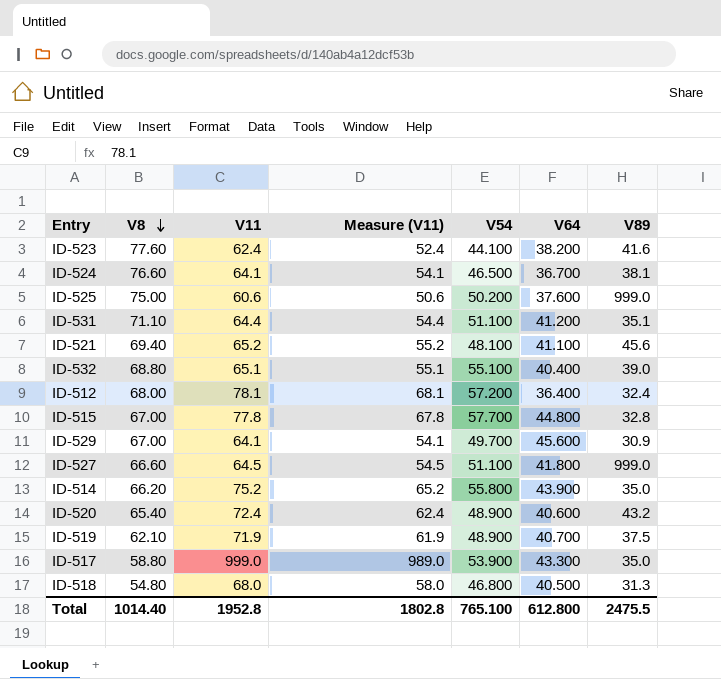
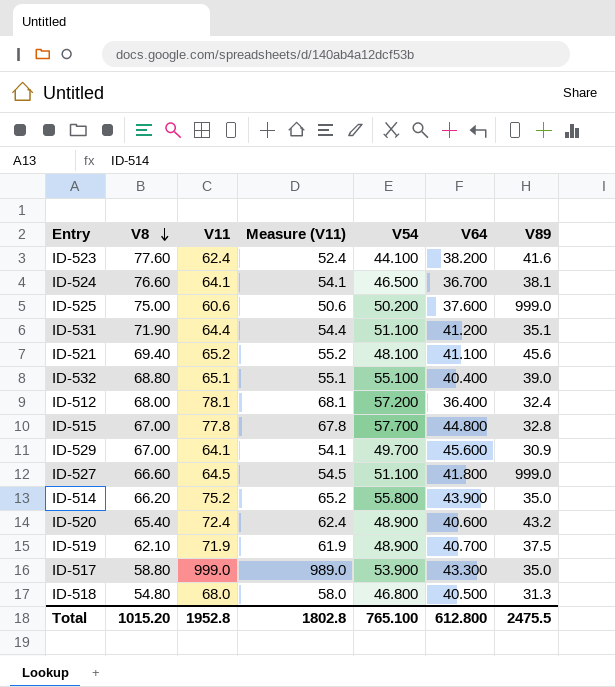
ID-531 | V8: 71.10 -> 71.90
Total | V8: 1014.40 -> 1015.20

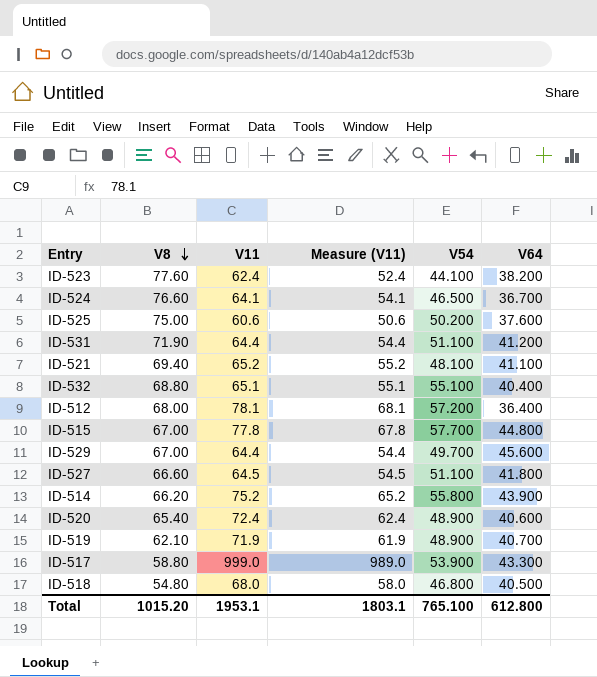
column V89 | position: 7 -> none
ID-529 | V11: 64.1 -> 64.4
ID-529 | Measure (V11): 54.1 -> 54.4
Total | V11: 1952.8 -> 1953.1
Total | Measure (V11): 1802.8 -> 1803.1

